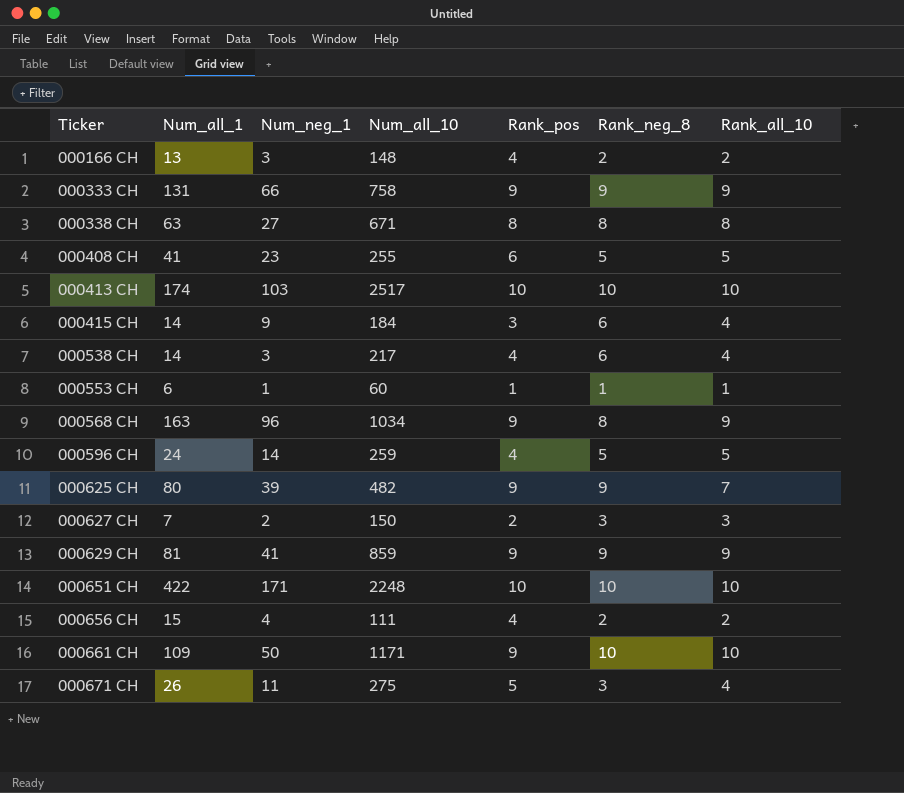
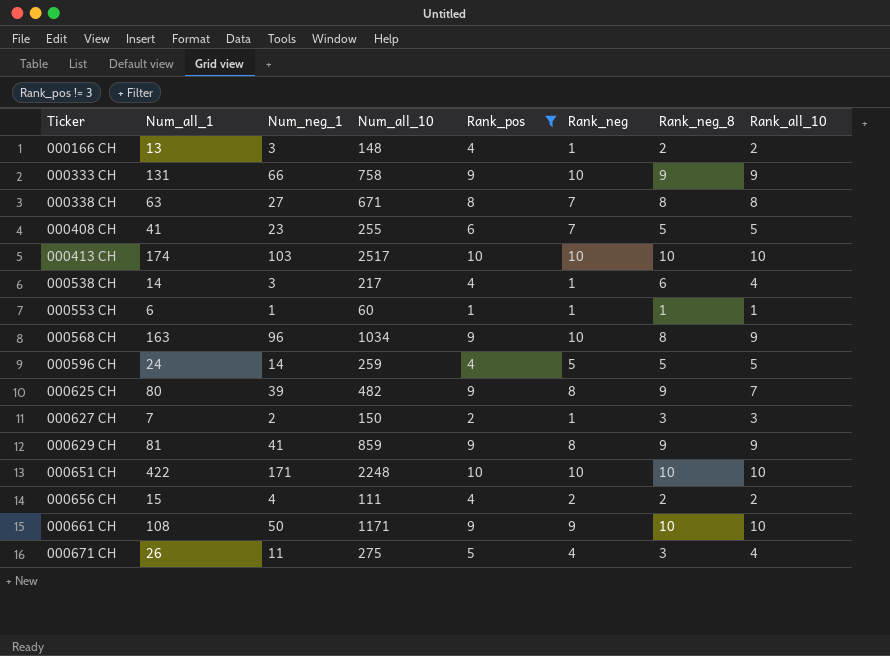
filter: none -> Rank_pos != 3
column Rank_neg | position: none -> 6
000661 CH | Num_all_1: 109 -> 108

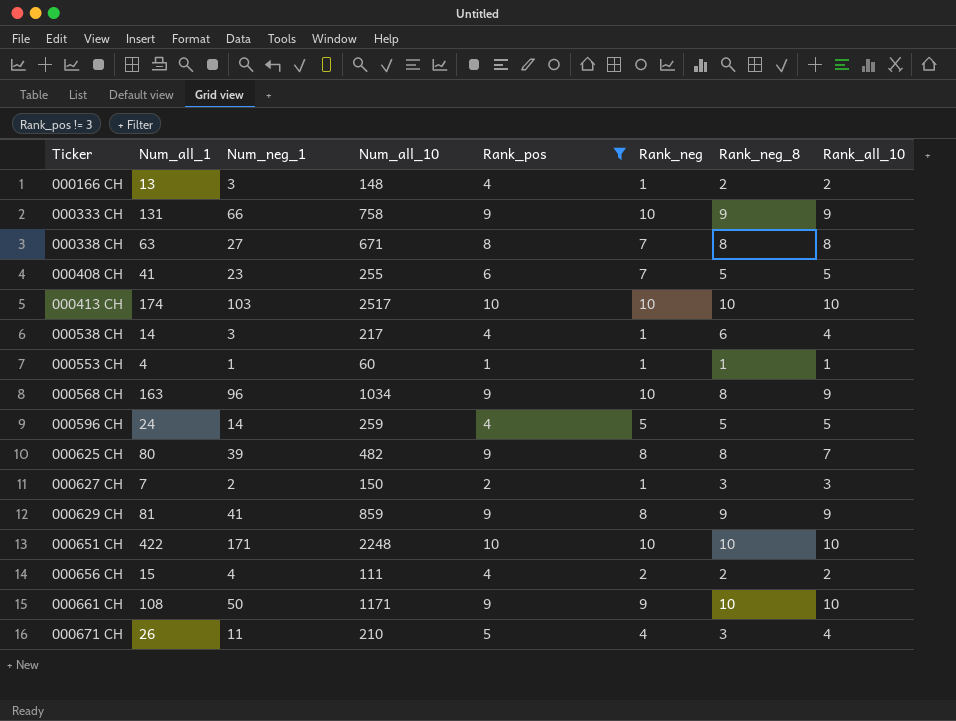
000553 CH | Num_all_1: 6 -> 4
000625 CH | Rank_neg_8: 9 -> 8
000671 CH | Num_all_10: 275 -> 210

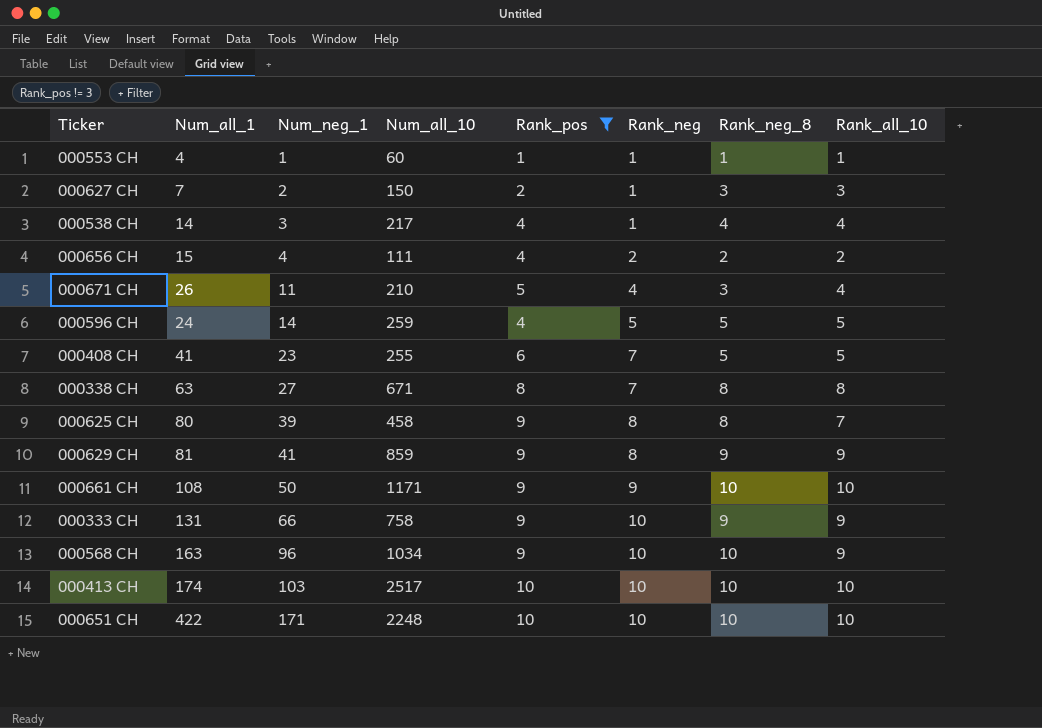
row order: Ticker ascending -> Num_neg_1 ascending
row 000166 CH: 13 | 3 | 148 | 4 | 1 | 2 | 2 -> none
000538 CH | Rank_neg_8: 6 -> 4
000625 CH | Num_all_10: 482 -> 458
000568 CH | Rank_neg_8: 8 -> 10

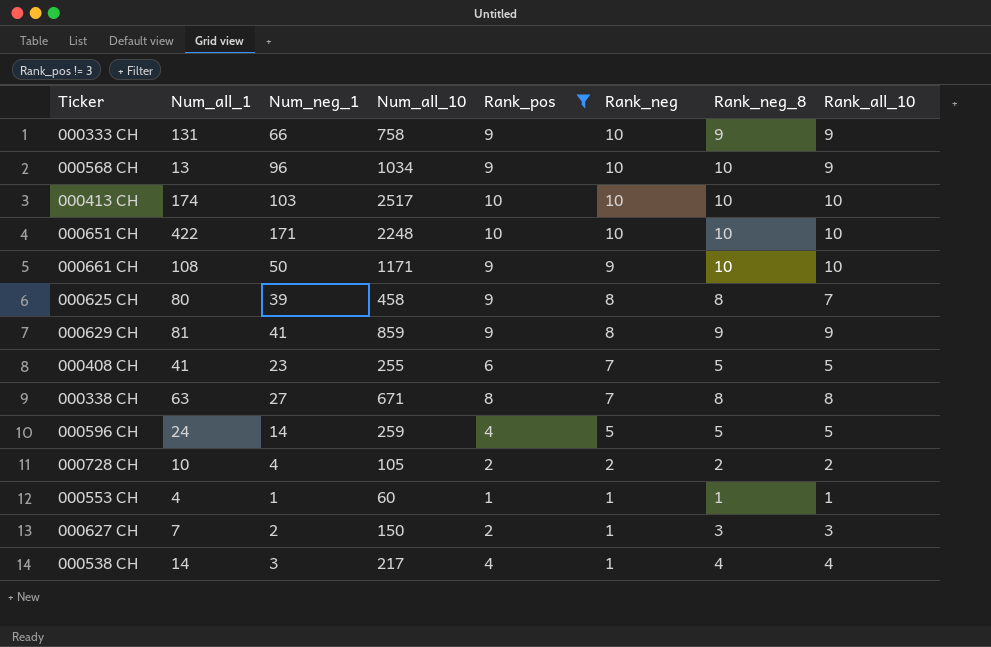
row order: Num_neg_1 ascending -> Rank_neg descending
row 000656 CH: 15 | 4 | 111 | 4 | 2 | 2 | 2 -> none
row 000671 CH: 26 | 11 | 210 | 5 | 4 | 3 | 4 -> none
000568 CH | Num_all_1: 163 -> 13
row 000728 CH: none -> 10 | 4 | 105 | 2 | 2 | 2 | 2

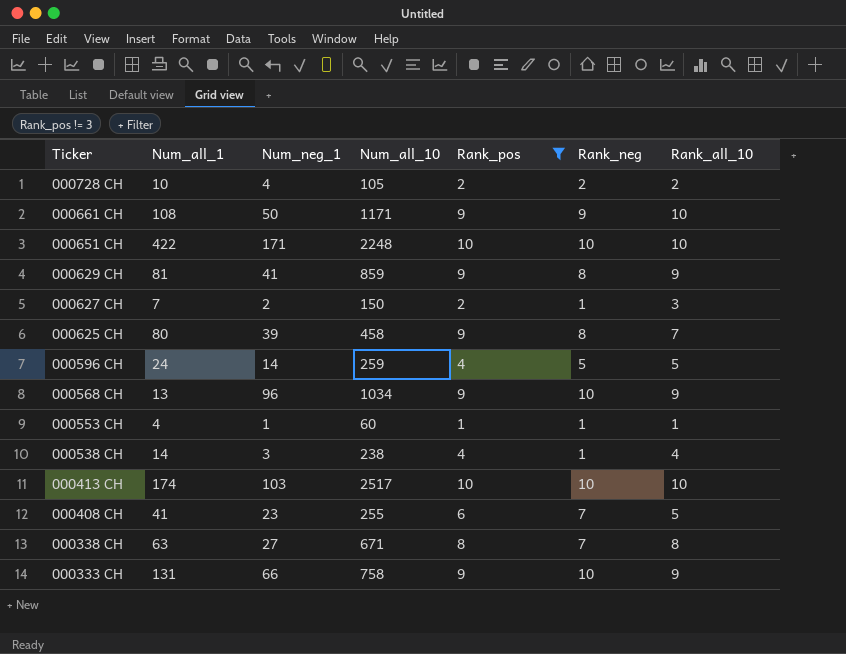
row order: Rank_neg descending -> Ticker descending
column Rank_neg_8 | position: 7 -> none
000538 CH | Num_all_10: 217 -> 238

